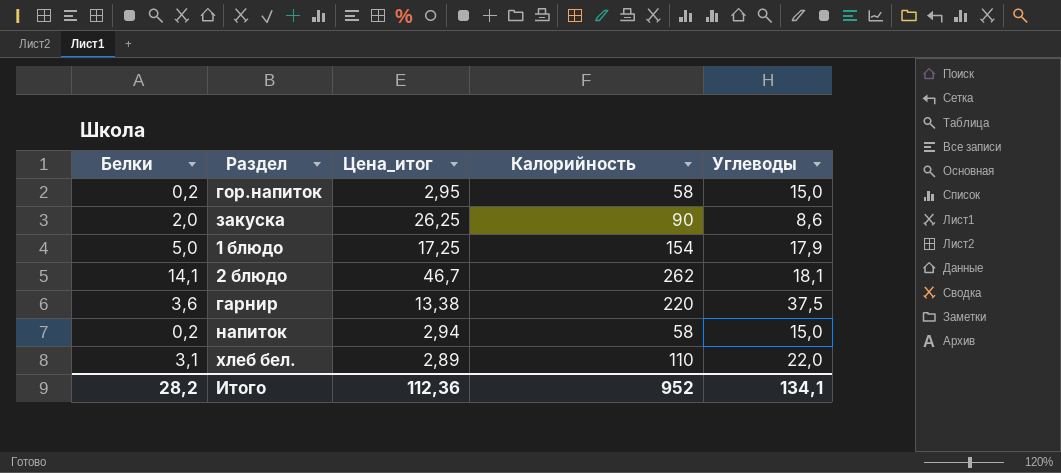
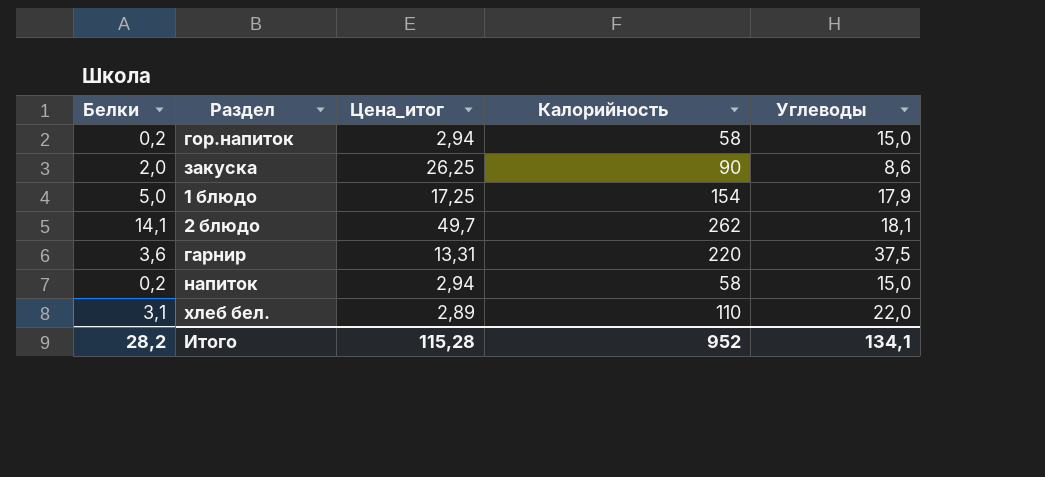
гор.напиток | Цена_итог: 2,95 -> 2,94
2 блюдо | Цена_итог: 46,7 -> 49,7
гарнир | Цена_итог: 13,38 -> 13,31
Итого | Цена_итог: 112,36 -> 115,28

